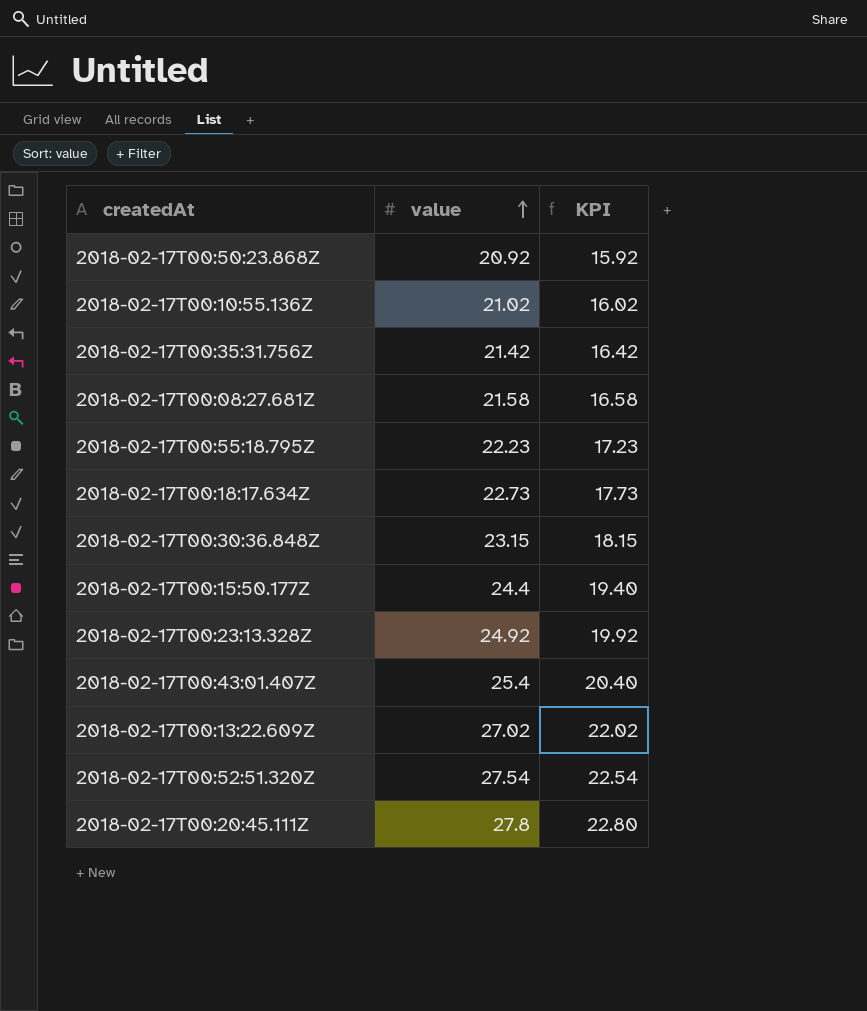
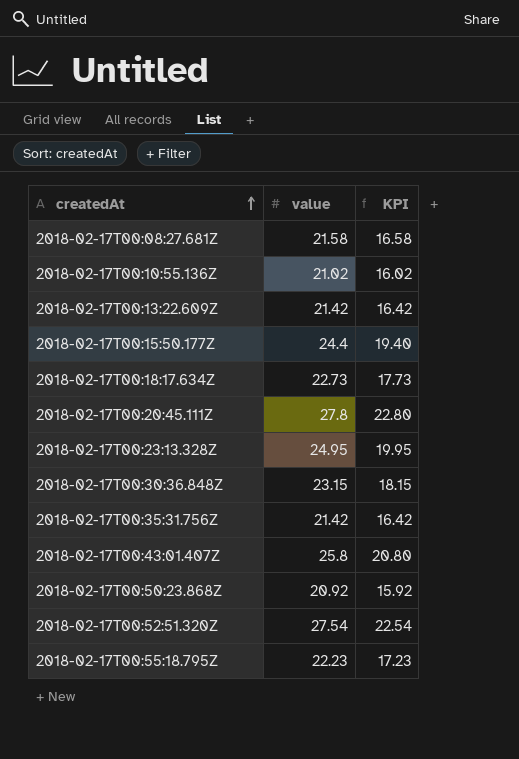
row order: value ascending -> createdAt ascending
2018-02-17T00:13:22.609Z | value: 27.02 -> 21.42
2018-02-17T00:13:22.609Z | KPI: 22.02 -> 16.42
2018-02-17T00:23:13.328Z | value: 24.92 -> 24.95
2018-02-17T00:23:13.328Z | KPI: 19.92 -> 19.95
2018-02-17T00:43:01.407Z | value: 25.4 -> 25.8
2018-02-17T00:43:01.407Z | KPI: 20.40 -> 20.80

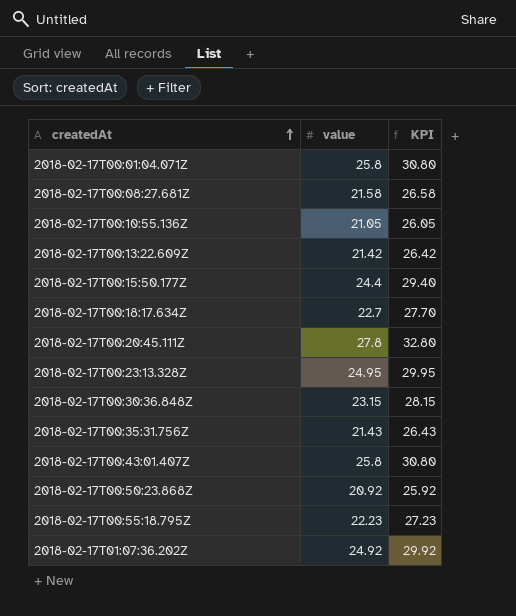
column KPI | formula: [value] - 5 -> [value] + 5
row 2018-02-17T00:52:51.320Z: 27.54 | 22.54 -> none
row 2018-02-17T00:01:04.071Z: none -> 25.8 | 30.80
2018-02-17T00:10:55.136Z | value: 21.02 -> 21.05
2018-02-17T00:18:17.634Z | value: 22.73 -> 22.7
2018-02-17T00:35:31.756Z | value: 21.42 -> 21.43
row 2018-02-17T01:07:36.202Z: none -> 24.92 | 29.92

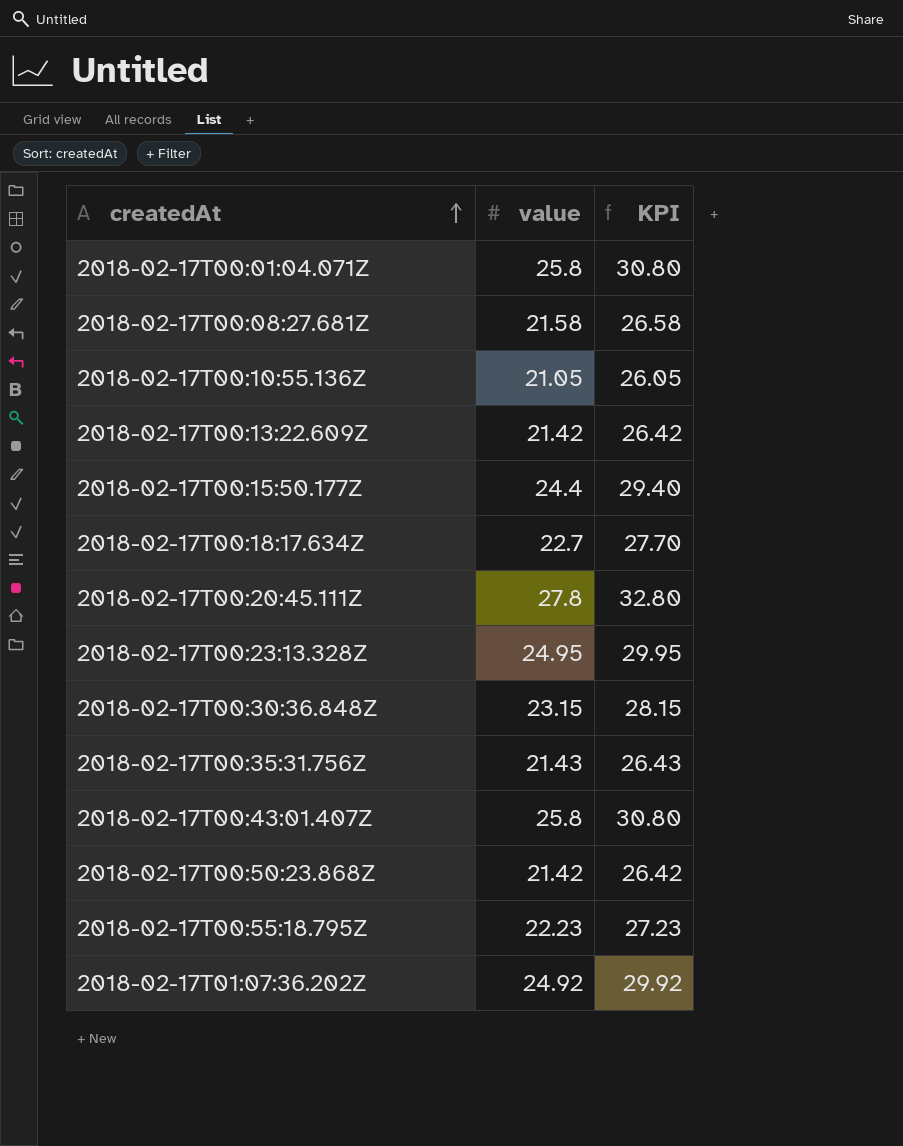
2018-02-17T00:50:23.868Z | value: 20.92 -> 21.42
2018-02-17T00:50:23.868Z | KPI: 25.92 -> 26.42

